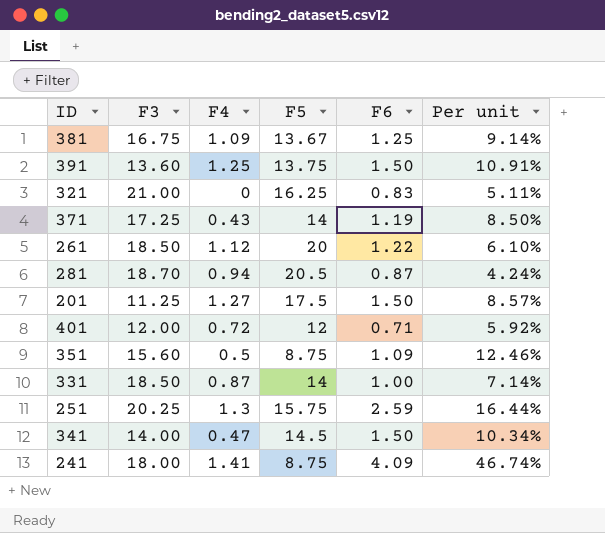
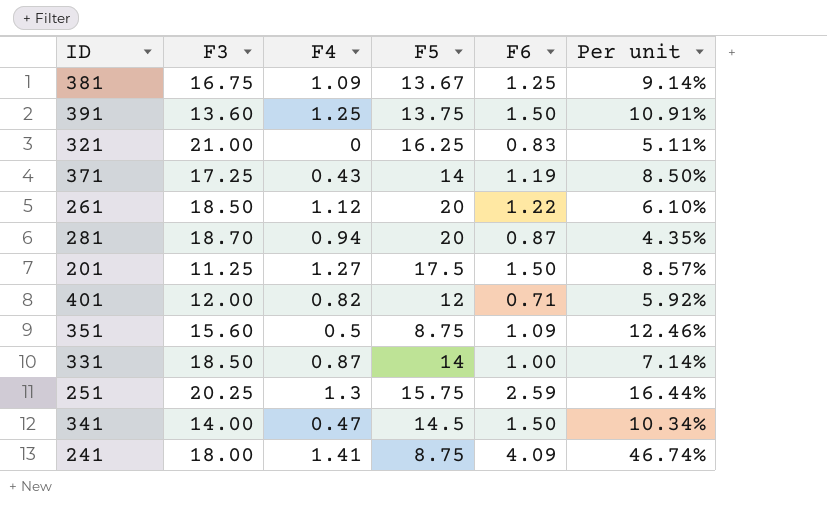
281 | F5: 20.5 -> 20
281 | Per unit: 4.24% -> 4.35%
401 | F4: 0.72 -> 0.82

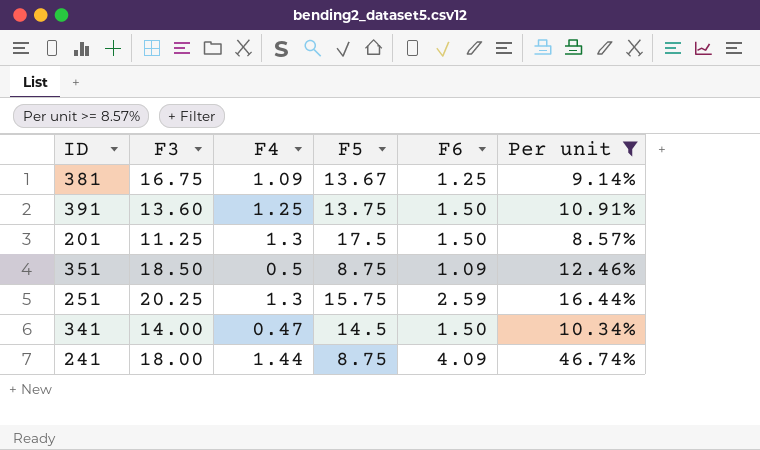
filter: none -> Per unit >= 8.57%
201 | F4: 1.27 -> 1.3
351 | F3: 15.60 -> 18.50
241 | F4: 1.41 -> 1.44

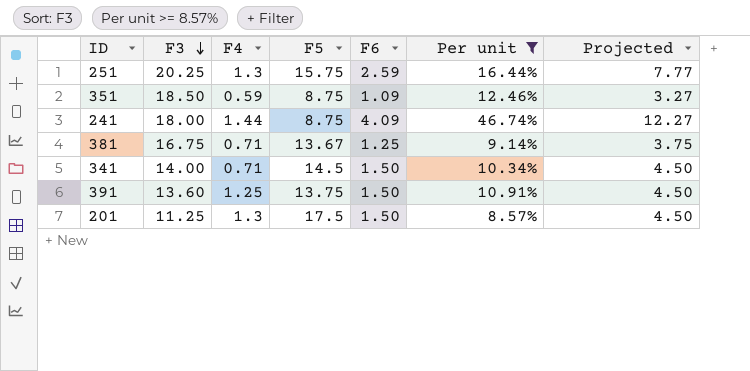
row order: none -> F3 descending
column Projected | formula: none -> [F6] * 3
351 | F4: 0.5 -> 0.59
381 | F4: 1.09 -> 0.71
341 | F4: 0.47 -> 0.71

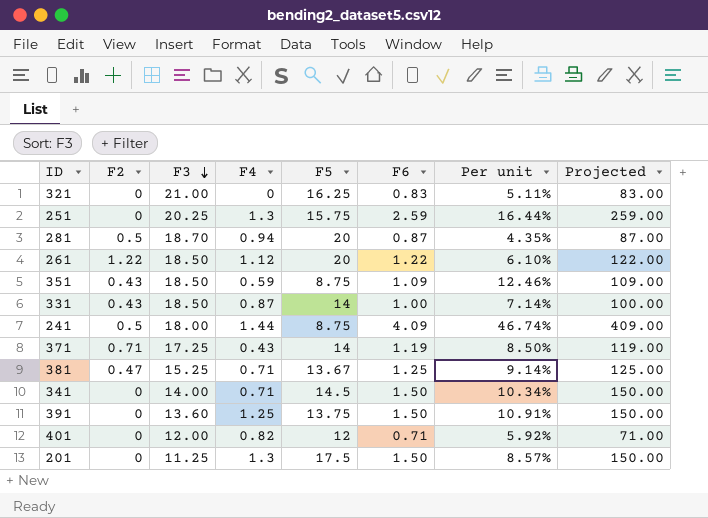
filter: Per unit >= 8.57% -> none
column F2 | position: none -> 2
column Projected | formula: [F6] * 3 -> [F6] * 100
381 | F3: 16.75 -> 15.25

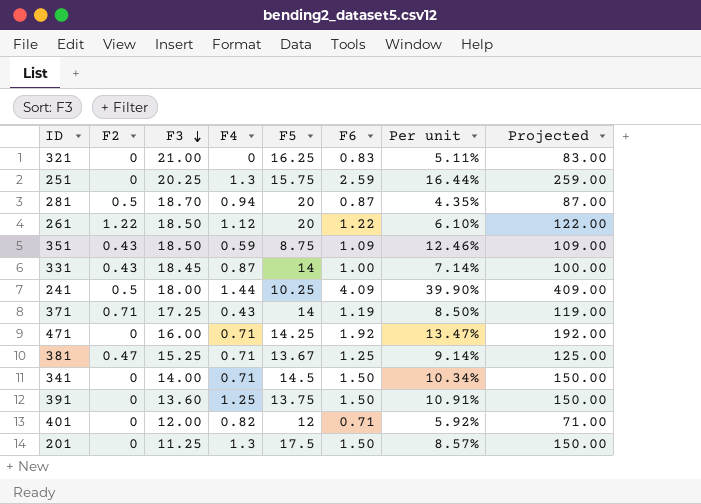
331 | F3: 18.50 -> 18.45
241 | F5: 8.75 -> 10.25
241 | Per unit: 46.74% -> 39.90%
row 471: none -> 0 | 16.00 | 0.71 | 14.25 | 1.92 | 13.47% | 192.00

